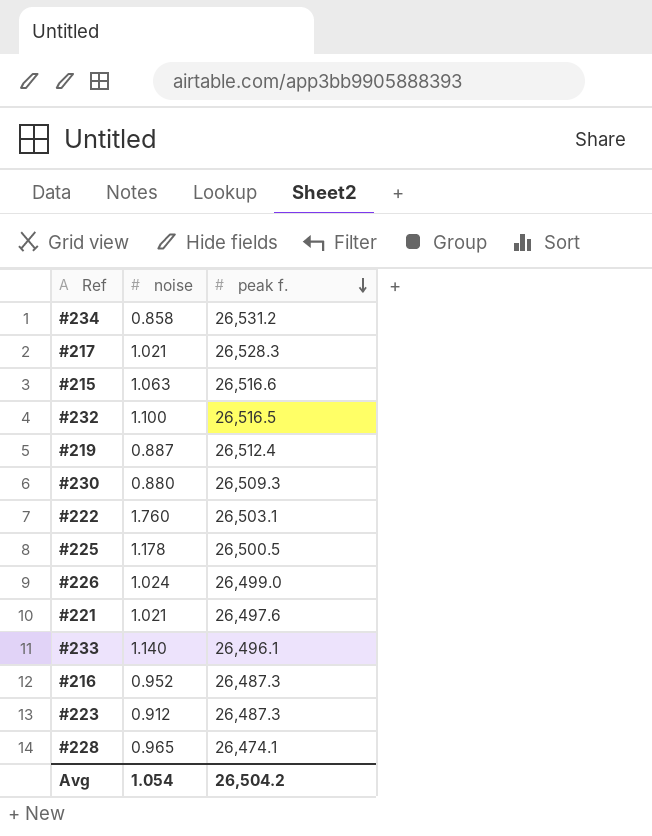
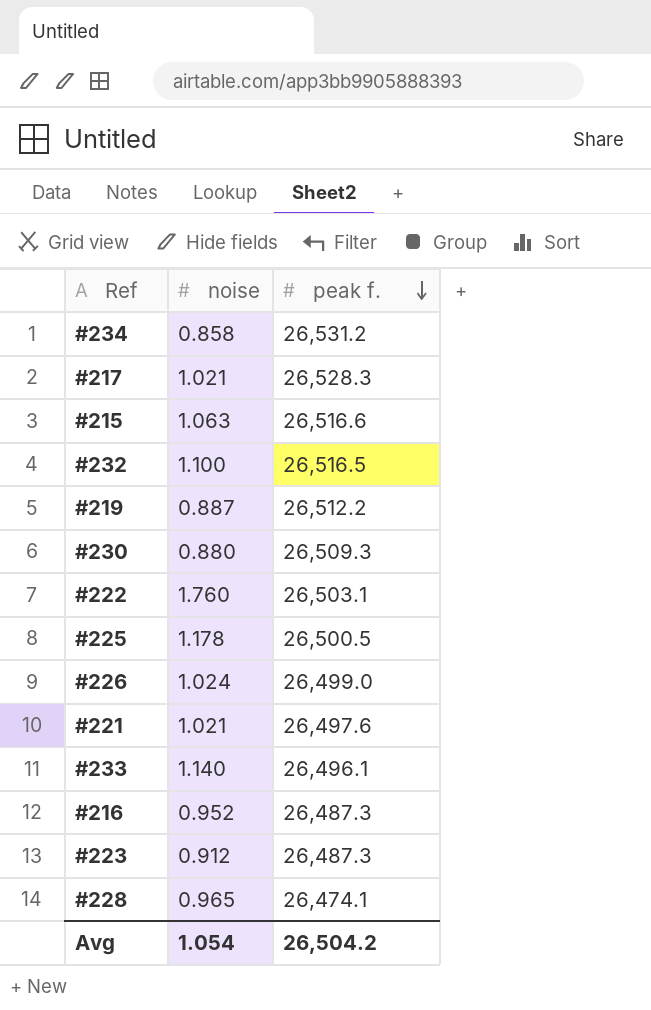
#219 | peak f.: 26,512.4 -> 26,512.2

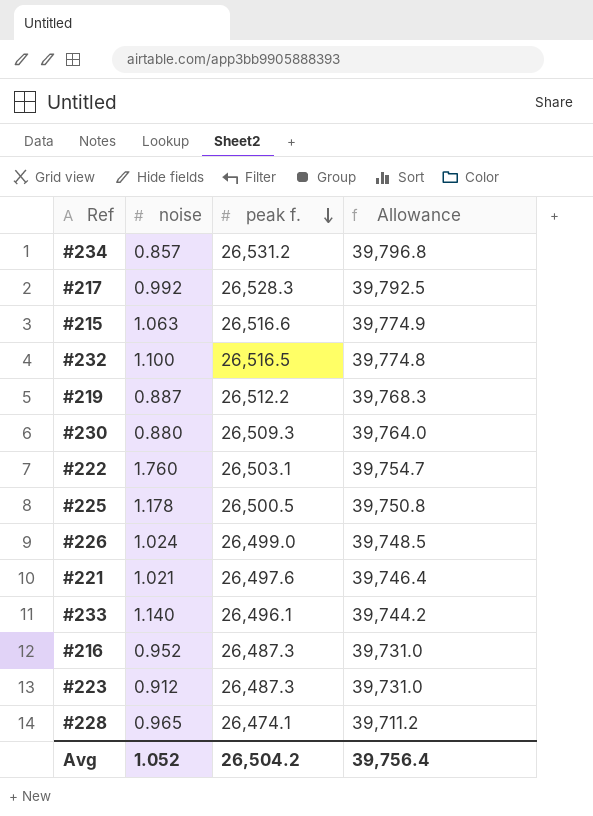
column Allowance | formula: none -> [peak f.] * 1.5
#234 | noise: 0.858 -> 0.857
#217 | noise: 1.021 -> 0.992
Avg | noise: 1.054 -> 1.052

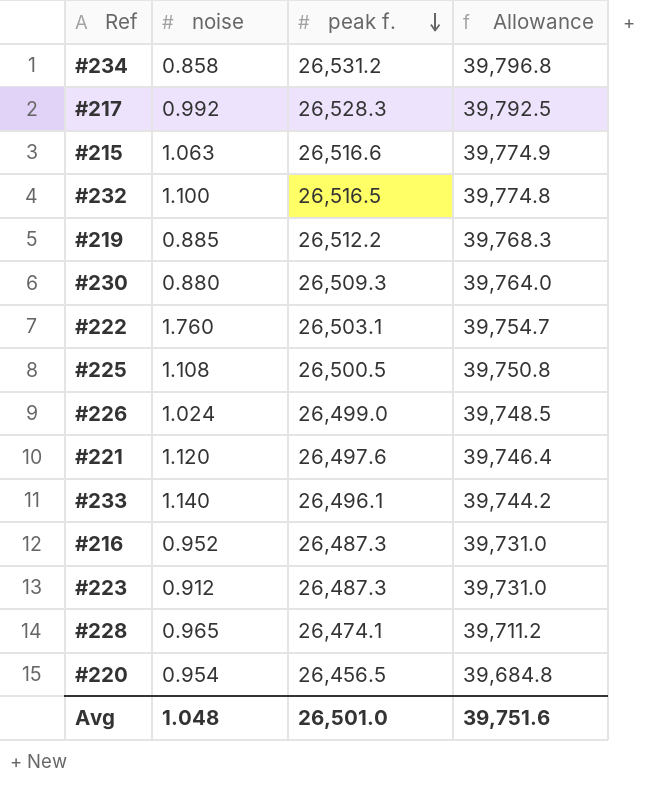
#234 | noise: 0.857 -> 0.858
#219 | noise: 0.887 -> 0.885
#225 | noise: 1.178 -> 1.108
#221 | noise: 1.021 -> 1.120
row #220: none -> 0.954 | 26,456.5 | 39,684.8
Avg | noise: 1.052 -> 1.048
Avg | peak f.: 26,504.2 -> 26,501.0
Avg | Allowance: 39,756.4 -> 39,751.6

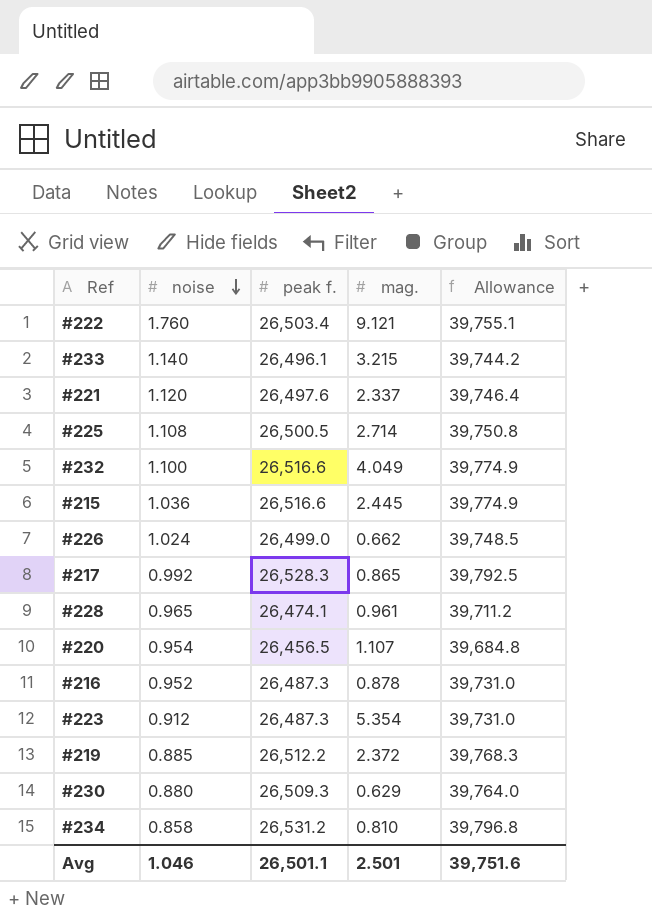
row order: peak f. descending -> noise descending
column mag. | position: none -> 4
#222 | peak f.: 26,503.1 -> 26,503.4
#222 | Allowance: 39,754.7 -> 39,755.1
#232 | peak f.: 26,516.5 -> 26,516.6
#232 | Allowance: 39,774.8 -> 39,774.9
#215 | noise: 1.063 -> 1.036
Avg | noise: 1.048 -> 1.046
Avg | peak f.: 26,501.0 -> 26,501.1

